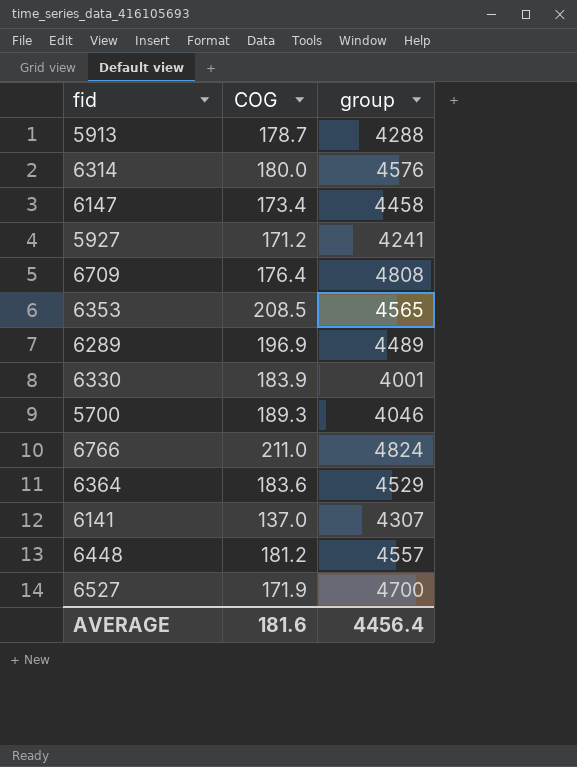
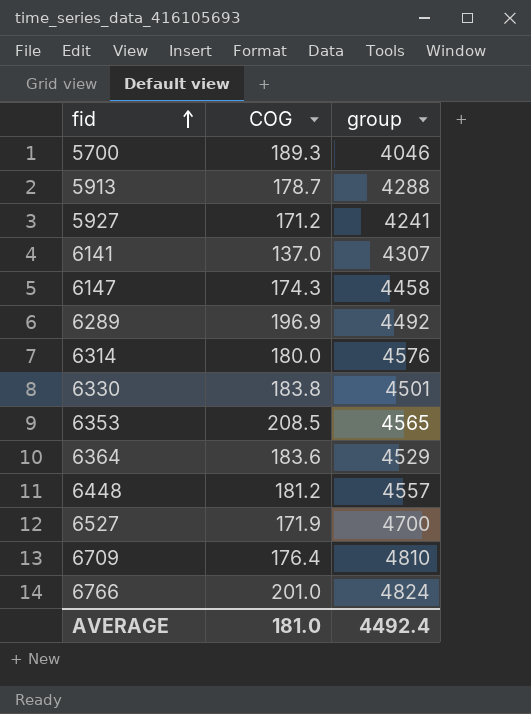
row order: none -> fid ascending
6147 | COG: 173.4 -> 174.3
6289 | group: 4489 -> 4492
6330 | COG: 183.9 -> 183.8
6330 | group: 4001 -> 4501
6709 | group: 4808 -> 4810
6766 | COG: 211.0 -> 201.0
AVERAGE | COG: 181.6 -> 181.0
AVERAGE | group: 4456.4 -> 4492.4

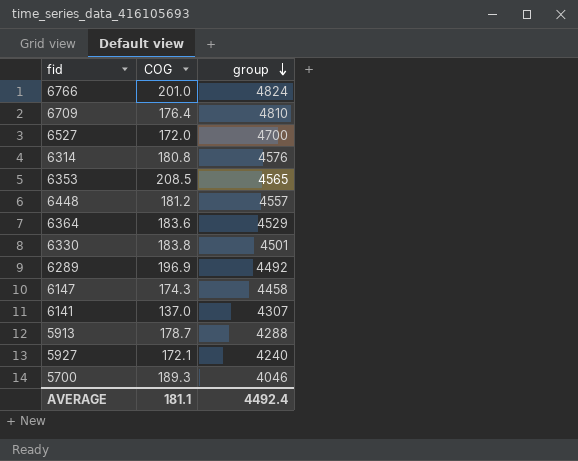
row order: fid ascending -> group descending
6527 | COG: 171.9 -> 172.0
6314 | COG: 180.0 -> 180.8
5927 | COG: 171.2 -> 172.1
5927 | group: 4241 -> 4240
AVERAGE | COG: 181.0 -> 181.1

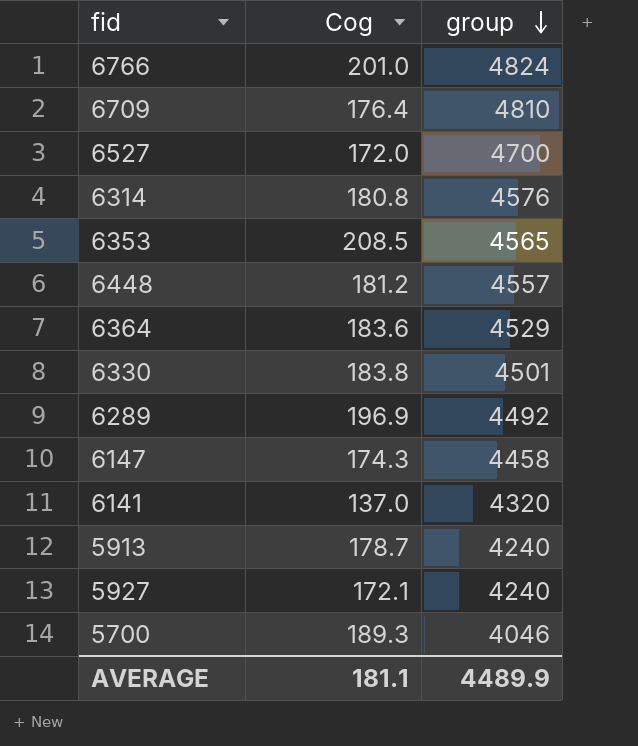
column name: COG -> Cog
6141 | group: 4307 -> 4320
5913 | group: 4288 -> 4240
AVERAGE | group: 4492.4 -> 4489.9

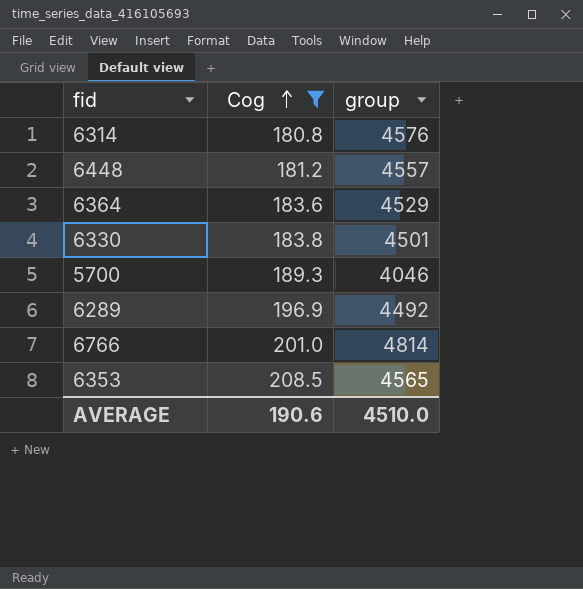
filter: none -> Cog >= 180.8
row order: group descending -> Cog ascending
6766 | group: 4824 -> 4814
AVERAGE | Cog: 181.1 -> 190.6
AVERAGE | group: 4489.9 -> 4510.0

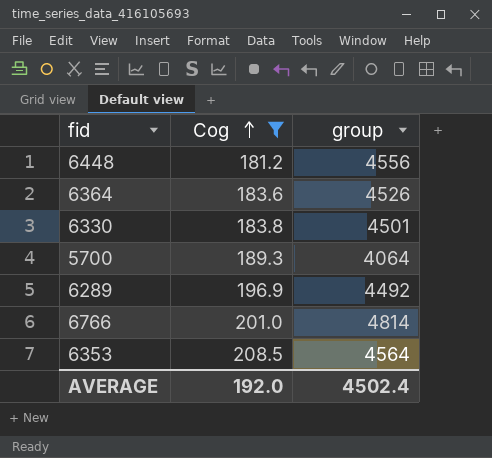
row 6314: 180.8 | 4576 -> none
6448 | group: 4557 -> 4556
6364 | group: 4529 -> 4526
5700 | group: 4046 -> 4064
6353 | group: 4565 -> 4564
AVERAGE | Cog: 190.6 -> 192.0
AVERAGE | group: 4510.0 -> 4502.4

